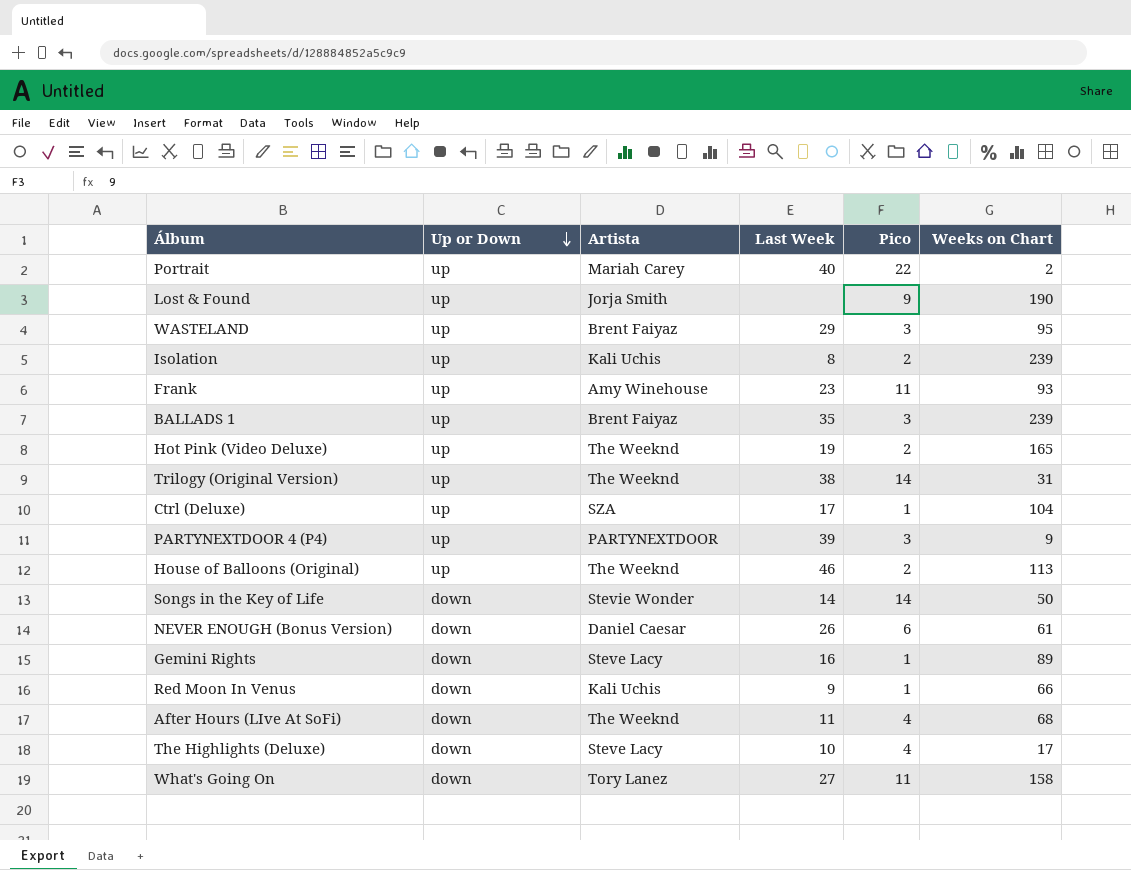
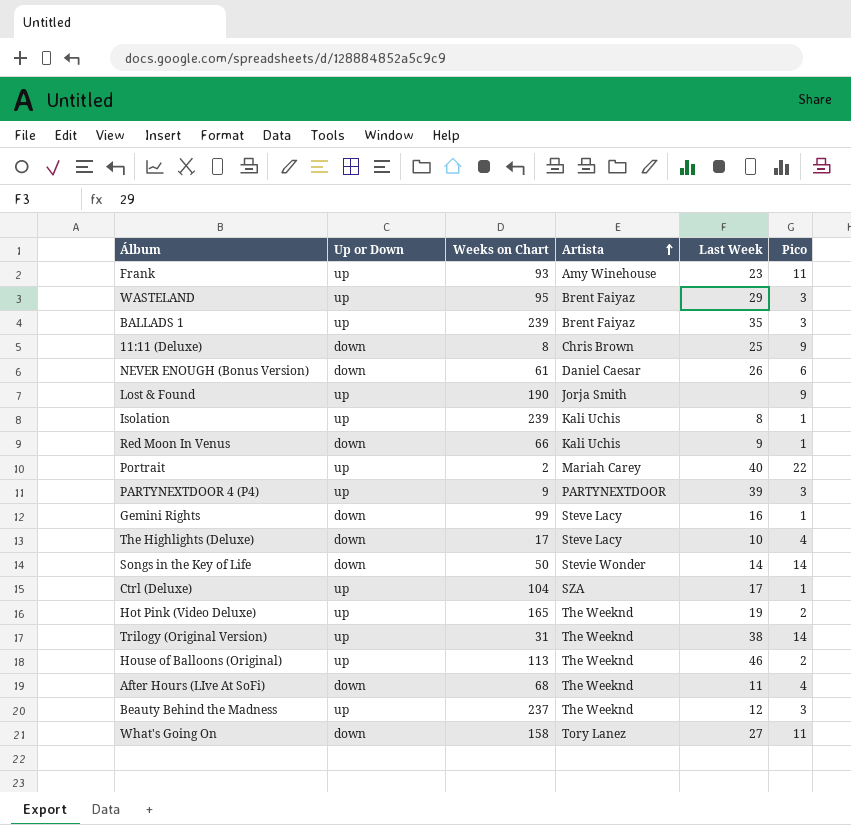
row order: Up or Down descending -> Artista ascending
column Weeks on Chart | position: 6 -> 3
row 11:11 (Deluxe): none -> down | 8 | Chris Brown | 25 | 9
Isolation | Pico: 2 -> 1
Gemini Rights | Weeks on Chart: 89 -> 99
row Beauty Behind the Madness: none -> up | 237 | The Weeknd | 12 | 3

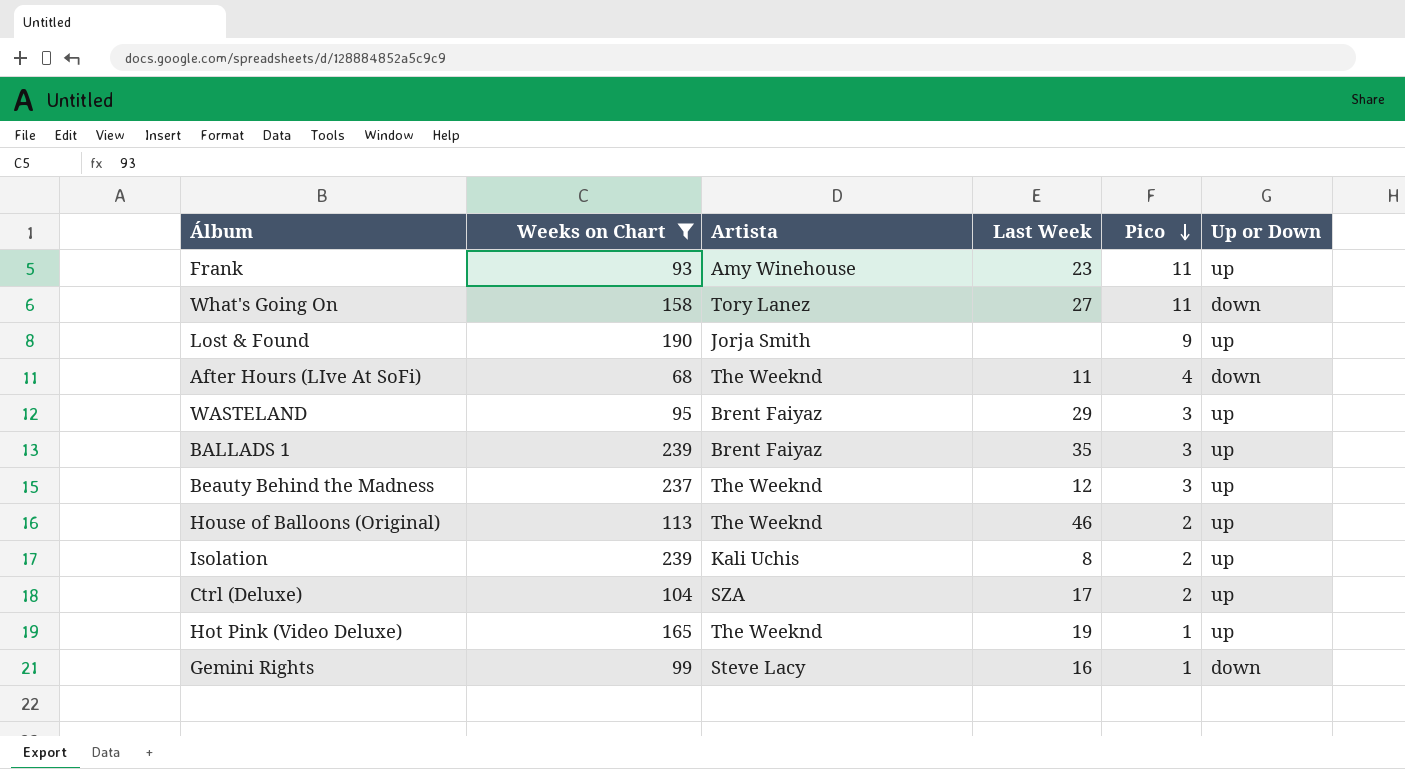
filter: none -> Weeks on Chart >= 68
row order: Artista ascending -> Pico descending
column Up or Down | position: 2 -> 6
Isolation | Pico: 1 -> 2
Ctrl (Deluxe) | Pico: 1 -> 2
Hot Pink (Video Deluxe) | Pico: 2 -> 1

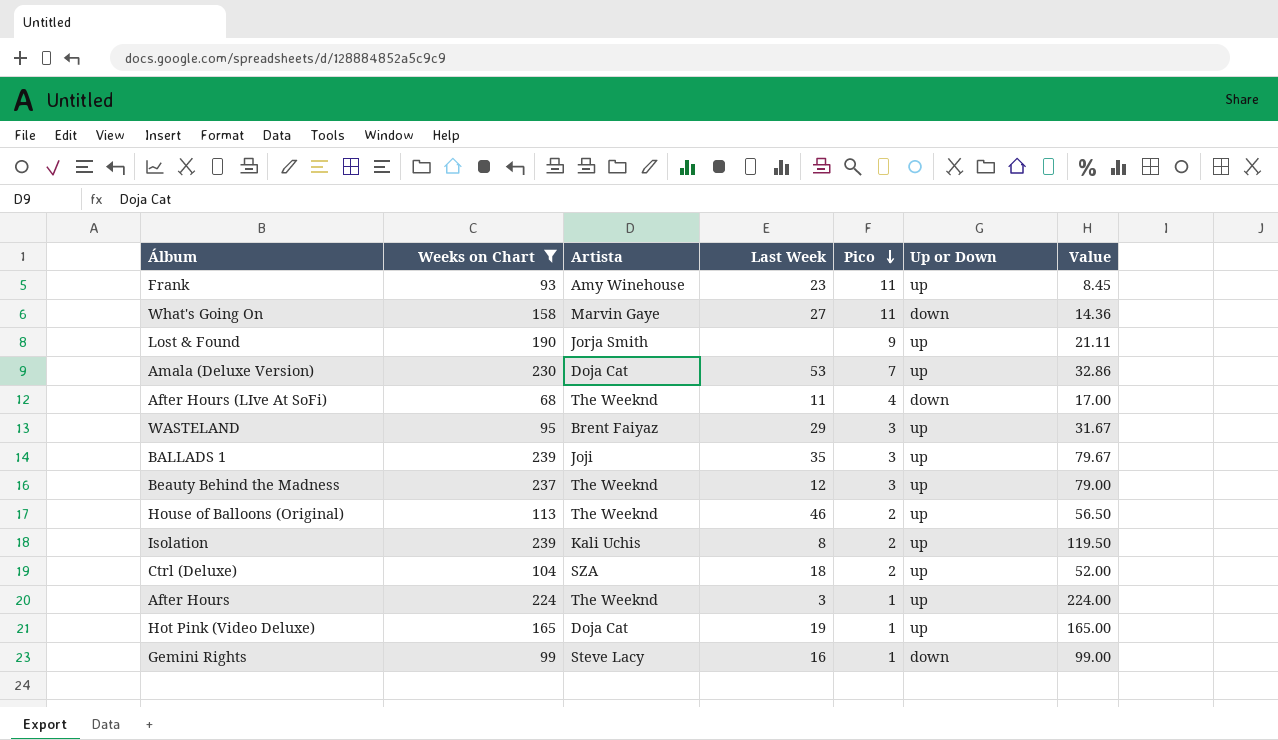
column Value | formula: none -> [Weeks on Chart] / [Pico]
What's Going On | Artista: Tory Lanez -> Marvin Gaye
row Amala (Deluxe Version): none -> 230 | Doja Cat | 53 | 7 | up | 32.86
BALLADS 1 | Artista: Brent Faiyaz -> Joji
Ctrl (Deluxe) | Last Week: 17 -> 18
row After Hours: none -> 224 | The Weeknd | 3 | 1 | up | 224.00
Hot Pink (Video Deluxe) | Artista: The Weeknd -> Doja Cat

